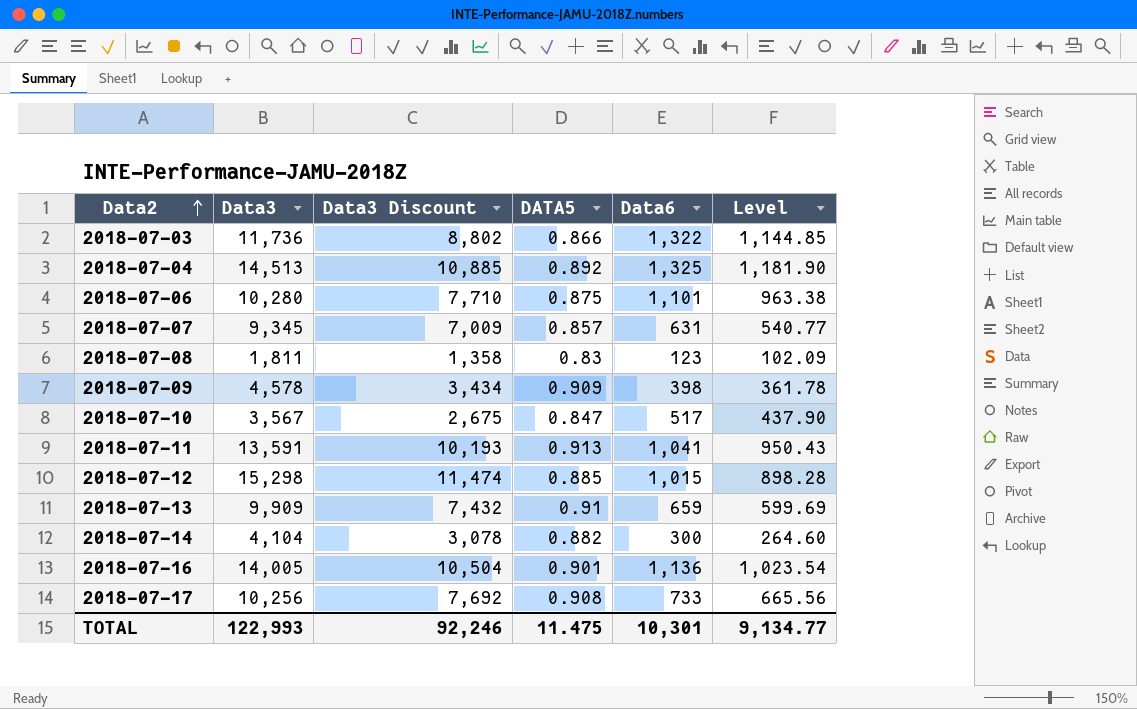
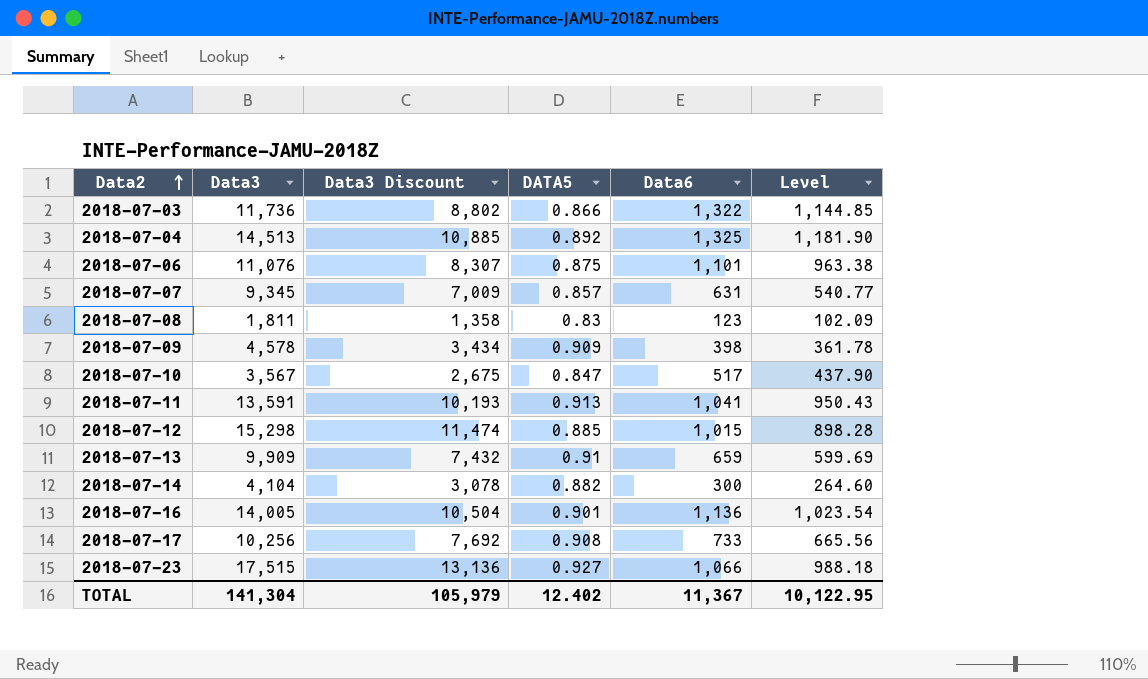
2018-07-06 | Data3: 10,280 -> 11,076
2018-07-06 | Data3 Discount: 7,710 -> 8,307
row 2018-07-23: none -> 17,515 | 13,136 | 0.927 | 1,066 | 988.18
TOTAL | Data3: 122,993 -> 141,304
TOTAL | Data3 Discount: 92,246 -> 105,979
TOTAL | DATA5: 11.475 -> 12.402
TOTAL | Data6: 10,301 -> 11,367
TOTAL | Level: 9,134.77 -> 10,122.95

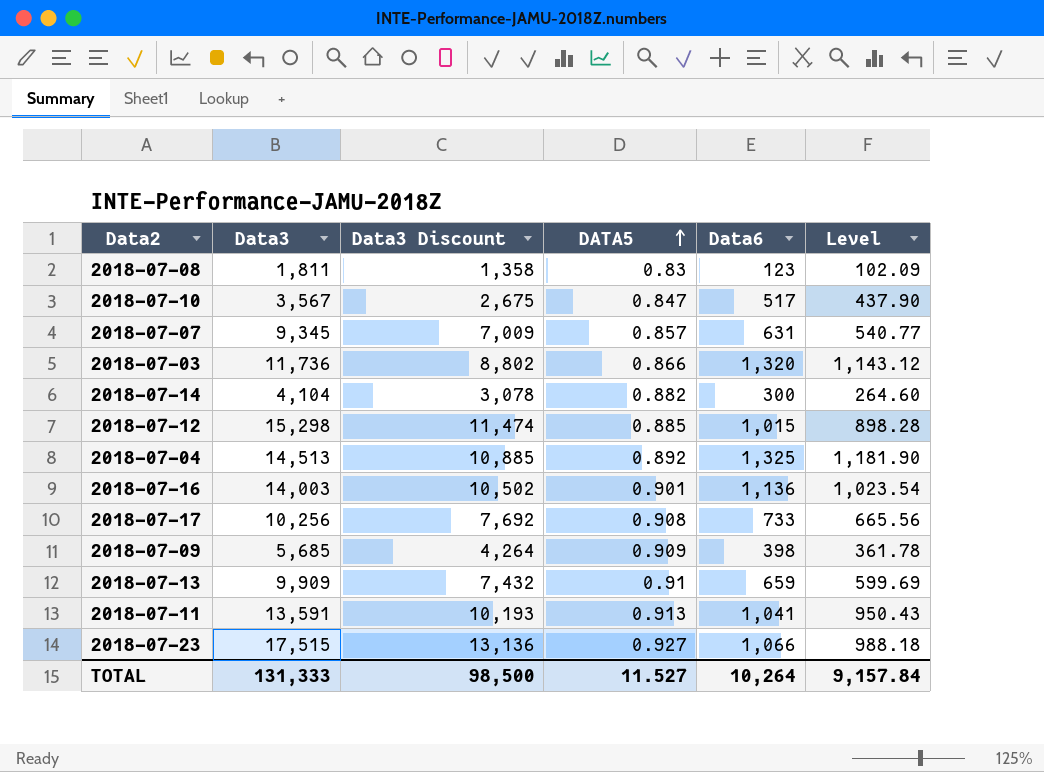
row order: Data2 ascending -> DATA5 ascending
row 2018-07-06: 11,076 | 8,307 | 0.875 | 1,101 | 963.38 -> none
2018-07-03 | Data6: 1,322 -> 1,320
2018-07-03 | Level: 1,144.85 -> 1,143.12
2018-07-16 | Data3: 14,005 -> 14,003
2018-07-16 | Data3 Discount: 10,504 -> 10,502
2018-07-09 | Data3: 4,578 -> 5,685
2018-07-09 | Data3 Discount: 3,434 -> 4,264
TOTAL | Data3: 141,304 -> 131,333
TOTAL | Data3 Discount: 105,979 -> 98,500
TOTAL | DATA5: 12.402 -> 11.527
TOTAL | Data6: 11,367 -> 10,264
TOTAL | Level: 10,122.95 -> 9,157.84

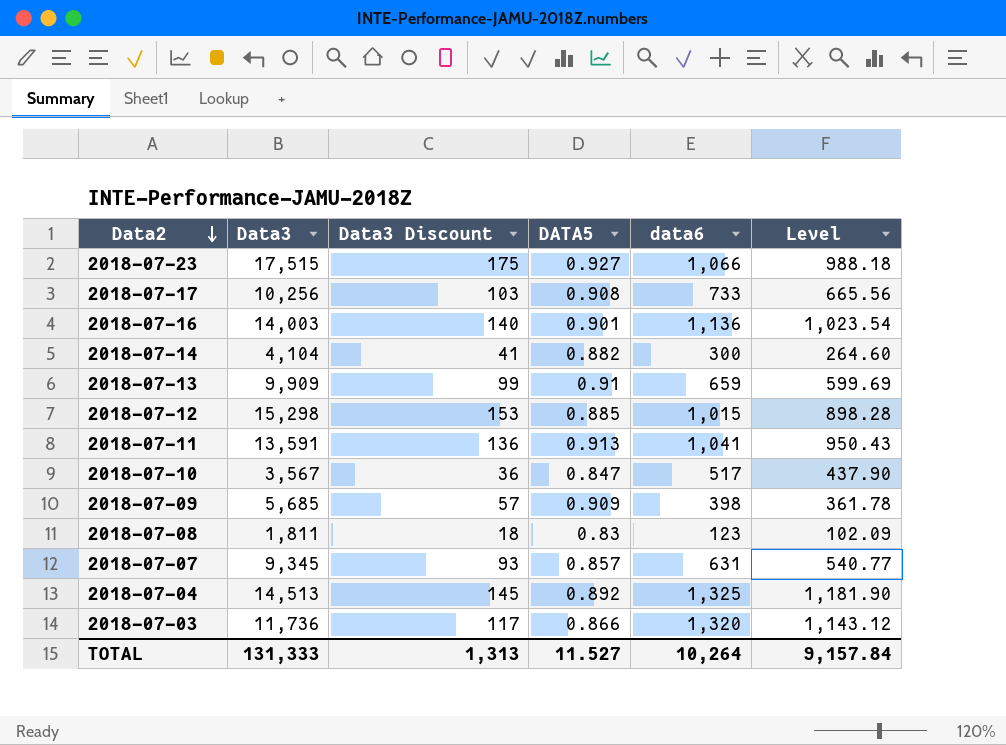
row order: DATA5 ascending -> Data2 descending
column Data3 Discount | formula: [Data3] * 0.75 -> [Data3] * 0.01
column name: Data6 -> data6
TOTAL | Data3 Discount: 98,500 -> 1,313

